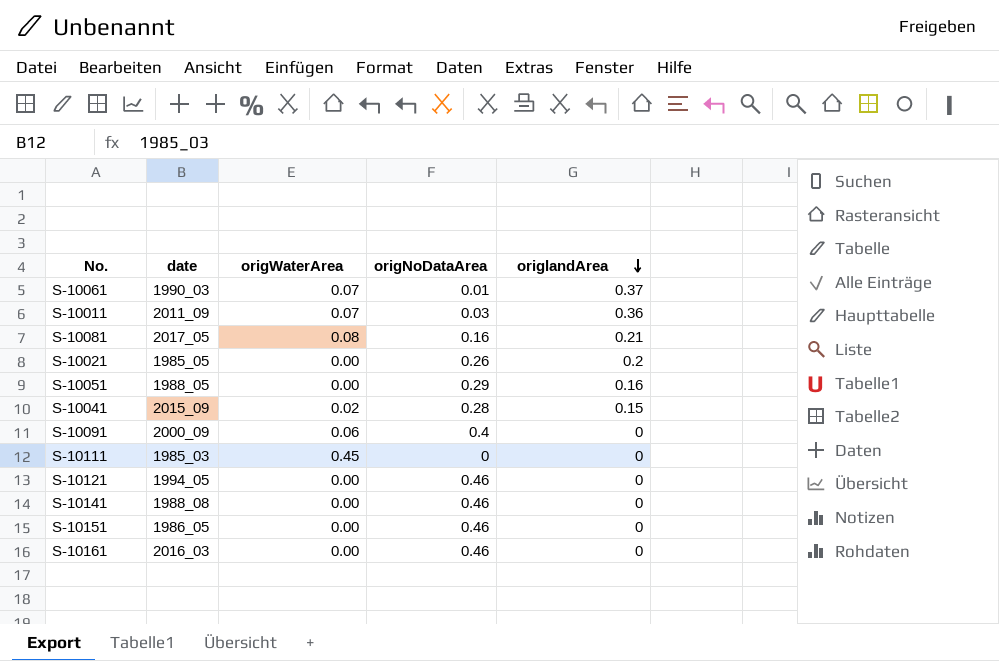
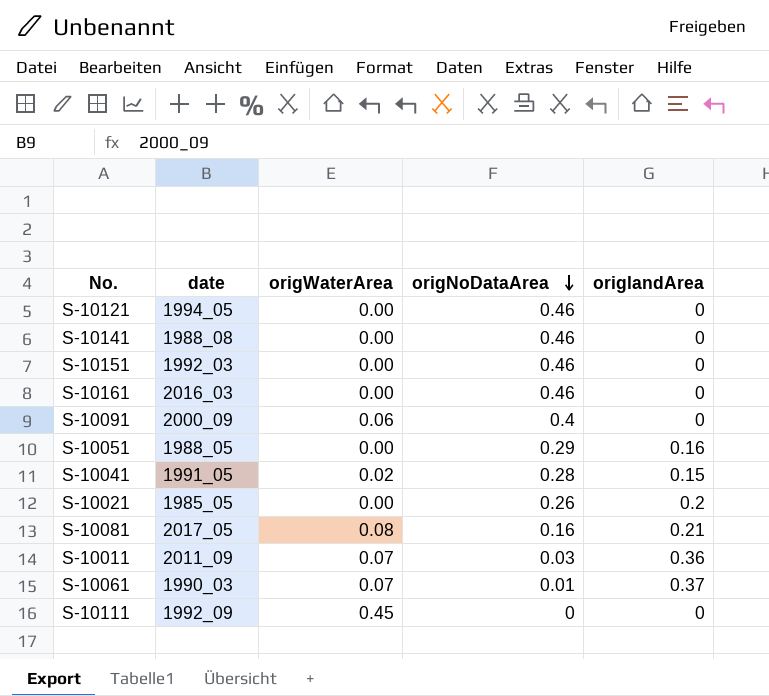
row order: origlandArea descending -> origNoDataArea descending
S-10151 | date: 1986_05 -> 1992_03
S-10041 | date: 2015_09 -> 1991_05
S-10111 | date: 1985_03 -> 1992_09

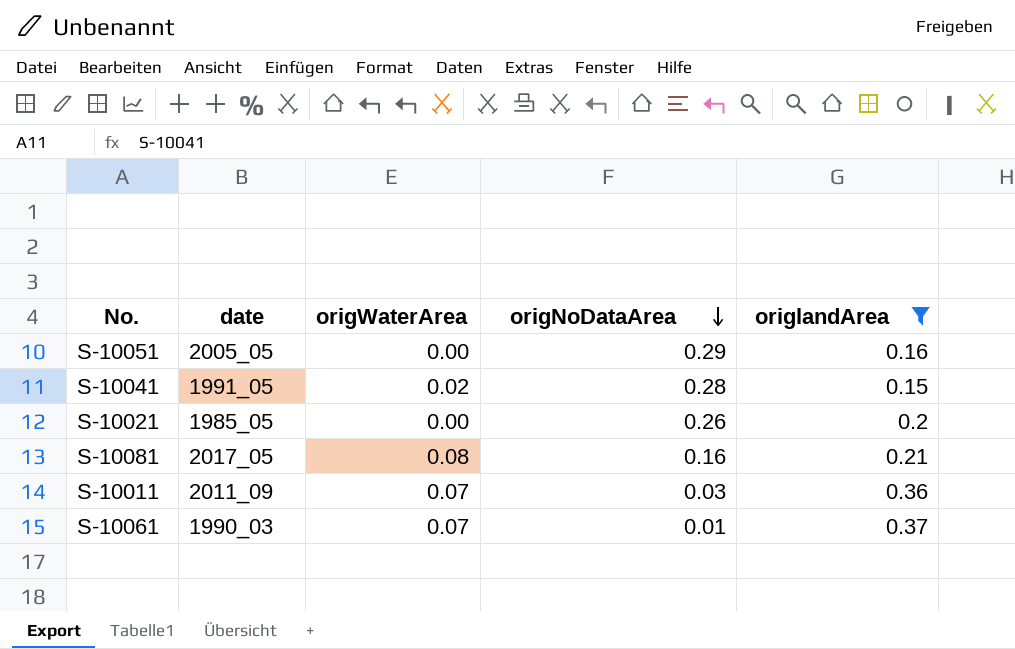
filter: none -> origlandArea != 0
S-10051 | date: 1988_05 -> 2005_05

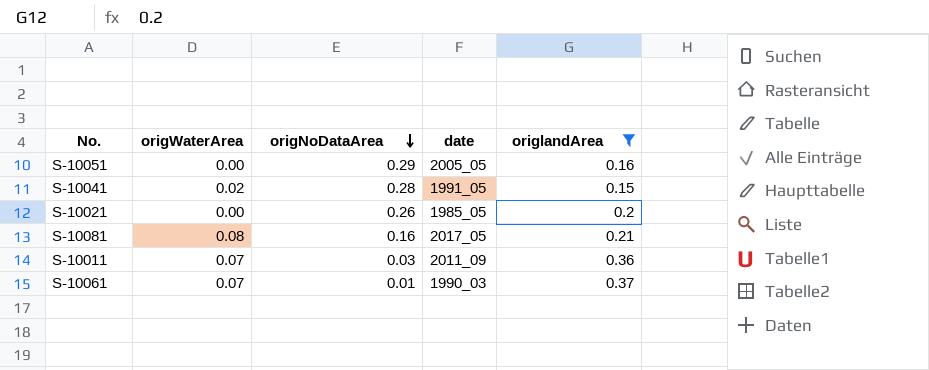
column date | position: 2 -> 4

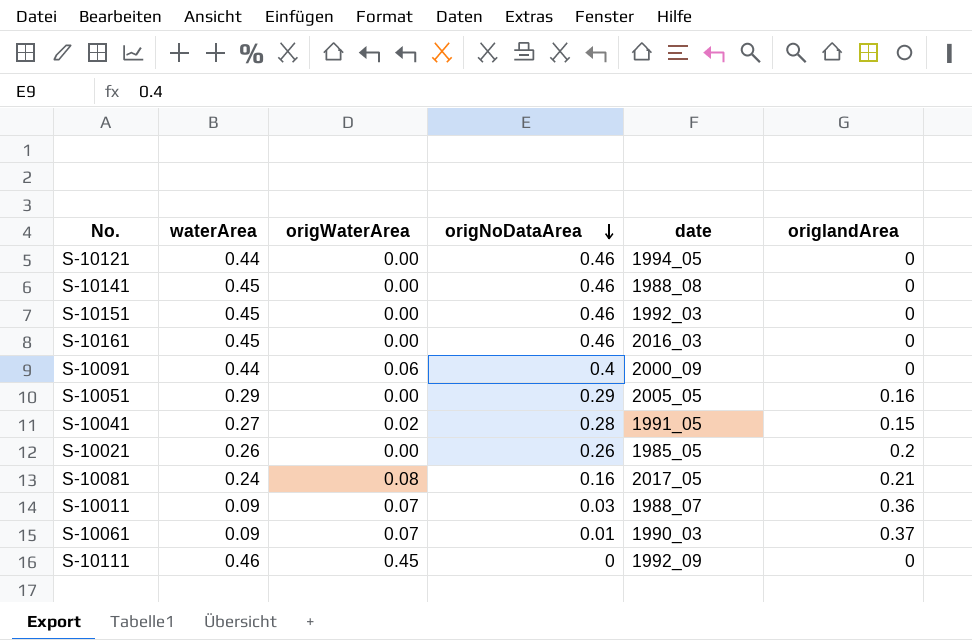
filter: origlandArea != 0 -> none
column waterArea | position: none -> 2
S-10011 | date: 2011_09 -> 1988_07

